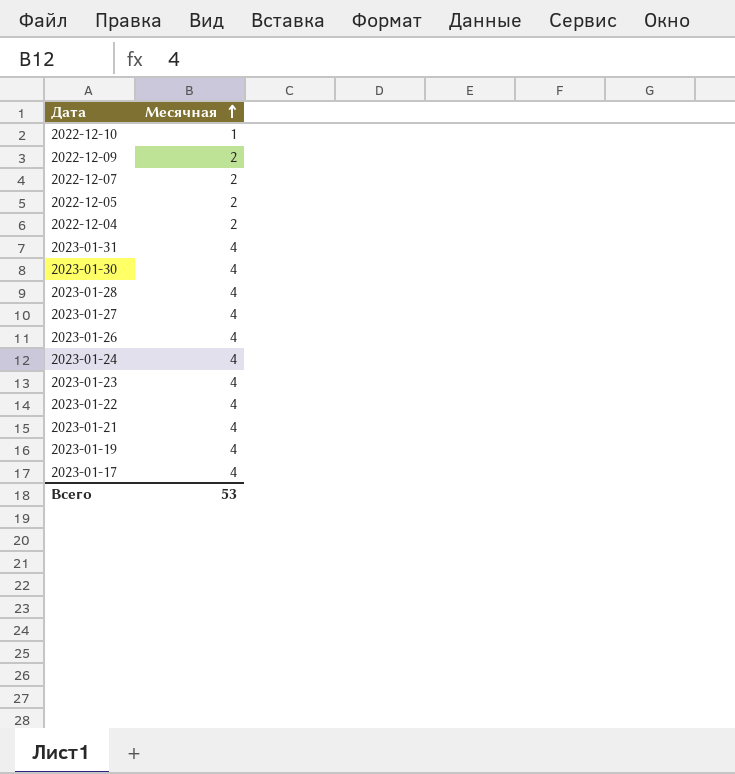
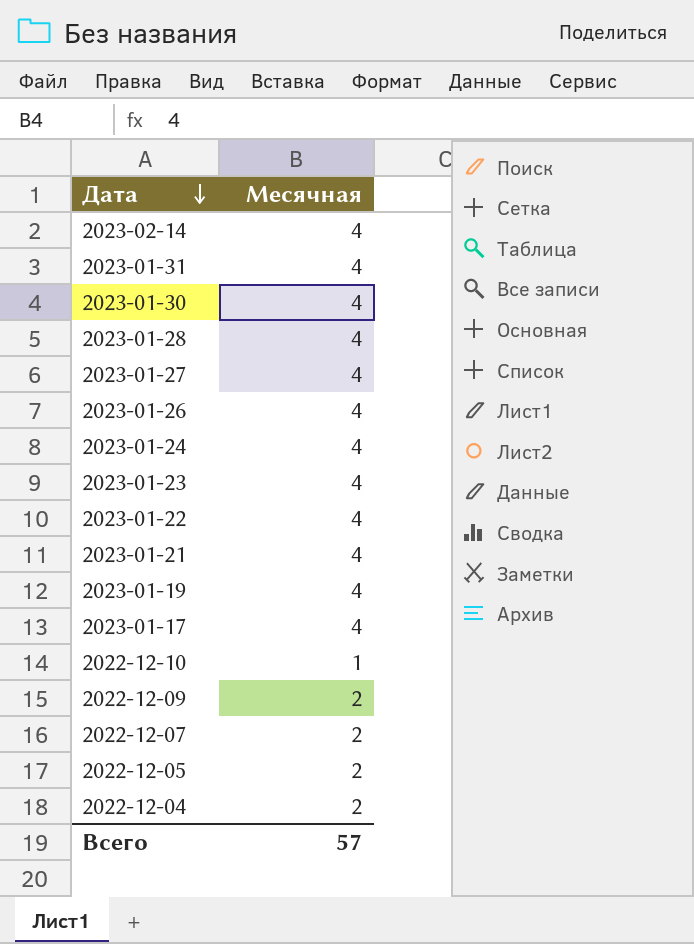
row order: Месячная ascending -> Дата descending
row 2023-02-14: none -> 4
Всего | Месячная: 53 -> 57

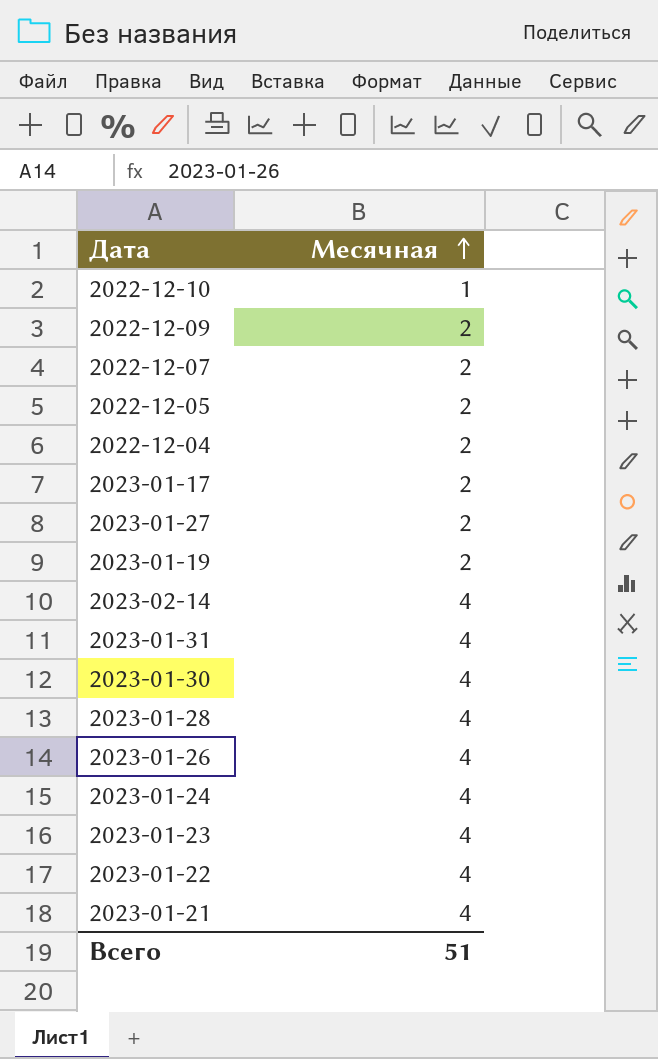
row order: Дата descending -> Месячная ascending
2023-01-17 | Месячная: 4 -> 2
2023-01-27 | Месячная: 4 -> 2
2023-01-19 | Месячная: 4 -> 2
Всего | Месячная: 57 -> 51

